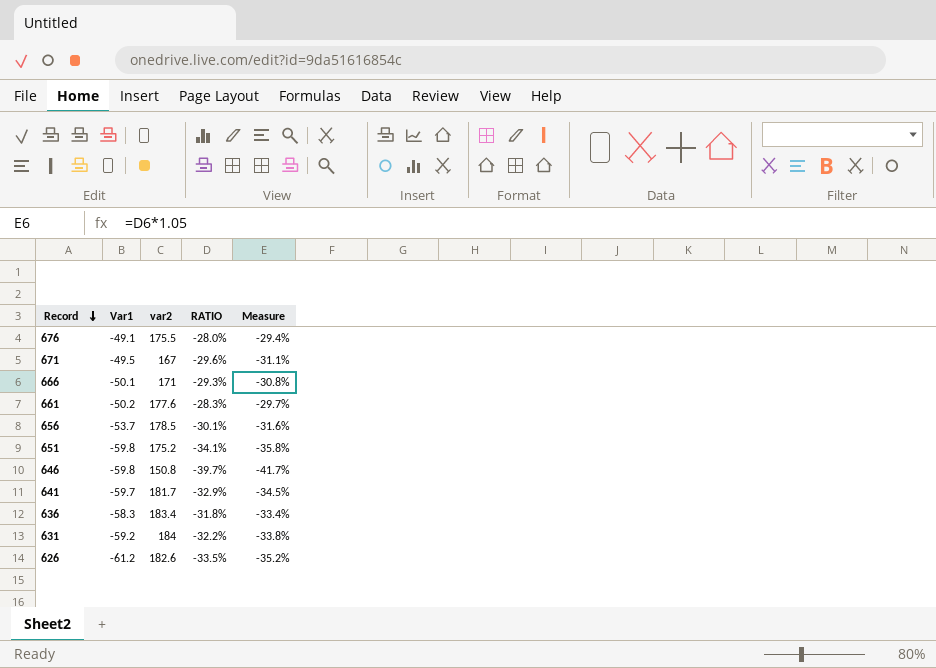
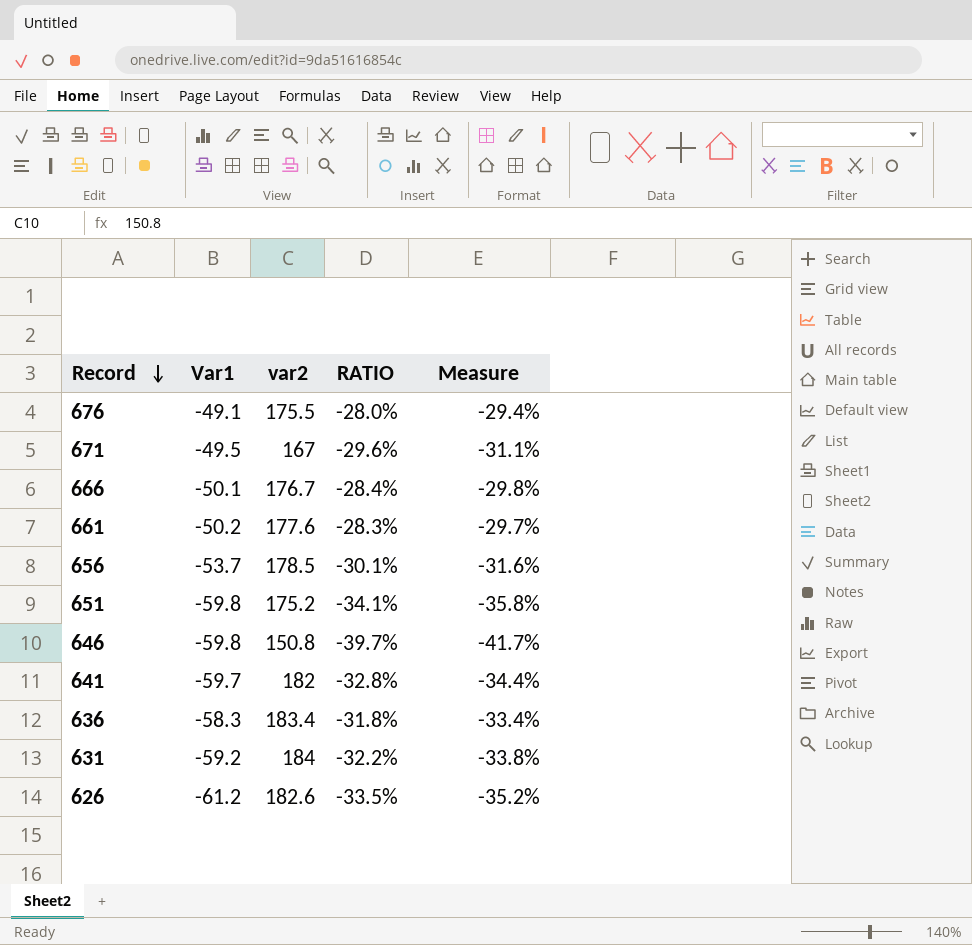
666 | var2: 171 -> 176.7
666 | RATIO: -29.3% -> -28.4%
666 | Measure: -30.8% -> -29.8%
641 | var2: 181.7 -> 182
641 | RATIO: -32.9% -> -32.8%
641 | Measure: -34.5% -> -34.4%

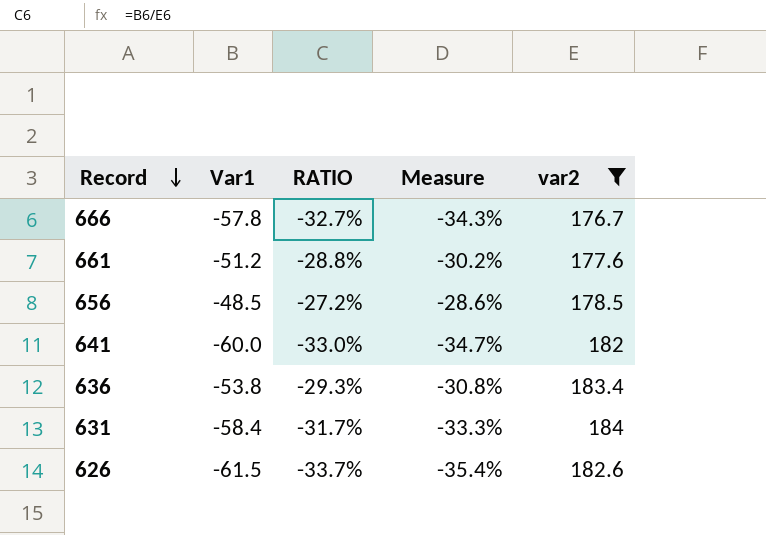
filter: none -> var2 >= 176.7
column var2 | position: 3 -> 5
666 | Var1: -50.1 -> -57.8
666 | RATIO: -28.4% -> -32.7%
666 | Measure: -29.8% -> -34.3%
661 | Var1: -50.2 -> -51.2
661 | RATIO: -28.3% -> -28.8%
661 | Measure: -29.7% -> -30.2%
656 | Var1: -53.7 -> -48.5
656 | RATIO: -30.1% -> -27.2%
656 | Measure: -31.6% -> -28.6%
641 | Var1: -59.7 -> -60.0
641 | RATIO: -32.8% -> -33.0%
641 | Measure: -34.4% -> -34.7%
636 | Var1: -58.3 -> -53.8
636 | RATIO: -31.8% -> -29.3%
636 | Measure: -33.4% -> -30.8%
631 | Var1: -59.2 -> -58.4
631 | RATIO: -32.2% -> -31.7%
631 | Measure: -33.8% -> -33.3%
626 | Var1: -61.2 -> -61.5
626 | RATIO: -33.5% -> -33.7%
626 | Measure: -35.2% -> -35.4%

